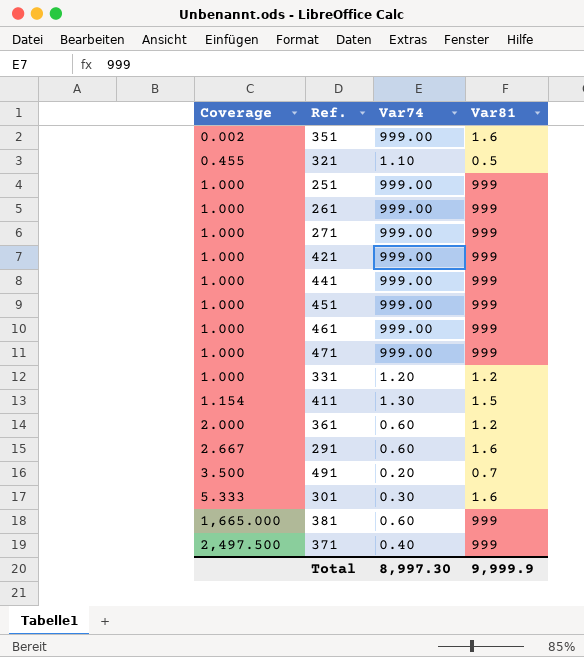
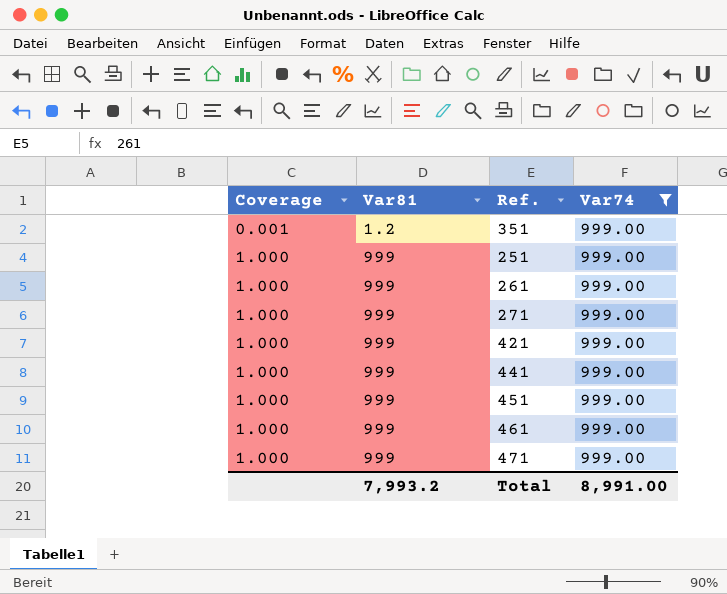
filter: none -> Var74 = 999.00
column Var81 | position: 4 -> 2
351 | Coverage: 0.002 -> 0.001
351 | Var81: 1.6 -> 1.2
Total | Var81: 9,999.9 -> 7,993.2
Total | Var74: 8,997.30 -> 8,991.00

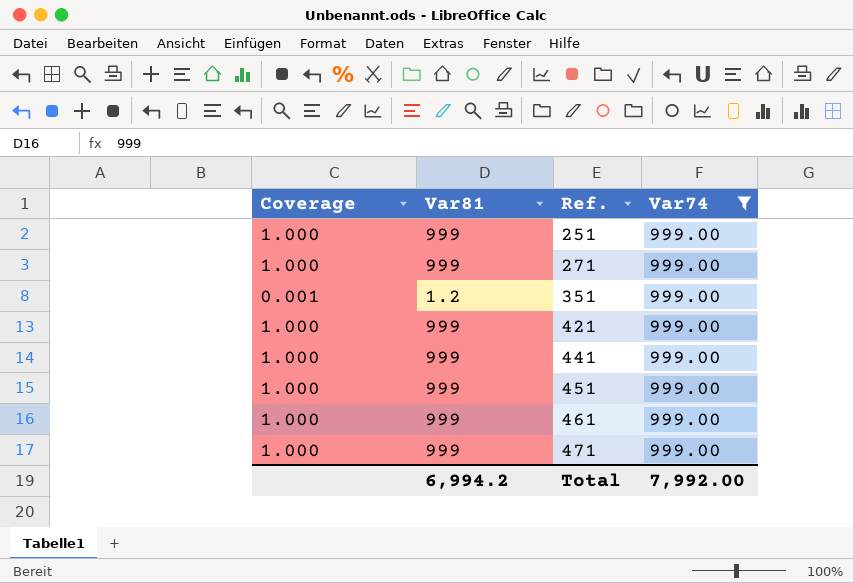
row order: Coverage ascending -> Ref. ascending
row 261: 1.000 | 999 | 999.00 -> none
Total | Var81: 7,993.2 -> 6,994.2
Total | Var74: 8,991.00 -> 7,992.00

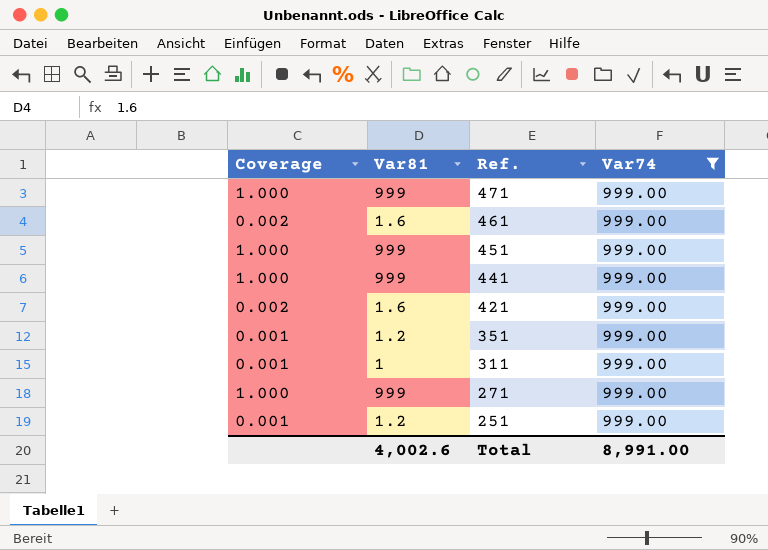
row order: Ref. ascending -> Ref. descending
461 | Coverage: 1.000 -> 0.002
461 | Var81: 999 -> 1.6
421 | Coverage: 1.000 -> 0.002
421 | Var81: 999 -> 1.6
row 311: none -> 0.001 | 1 | 999.00
251 | Coverage: 1.000 -> 0.001
251 | Var81: 999 -> 1.2
Total | Var81: 6,994.2 -> 4,002.6
Total | Var74: 7,992.00 -> 8,991.00

